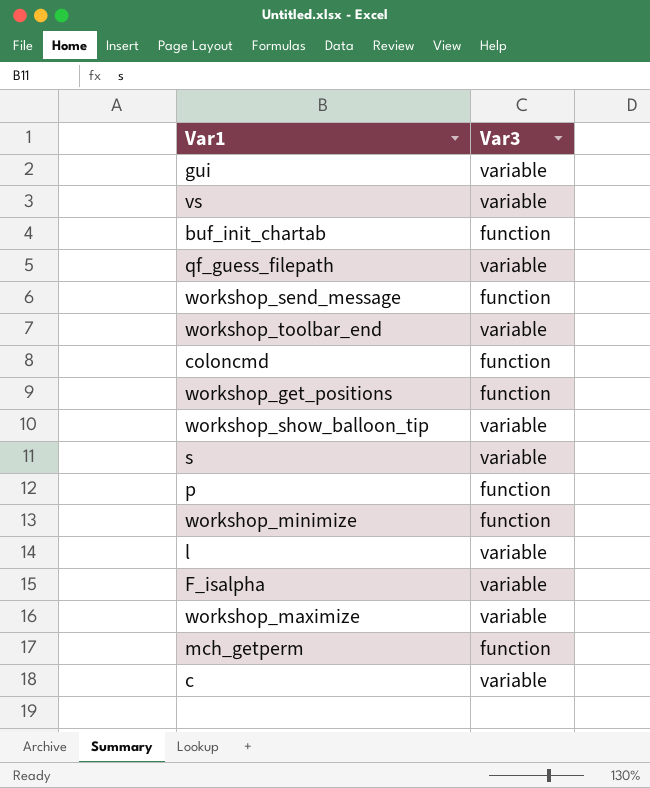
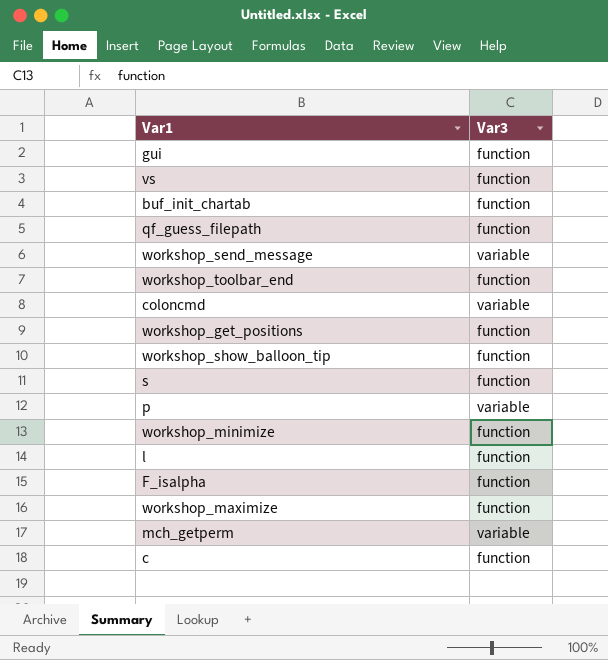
gui | Var3: variable -> function
vs | Var3: variable -> function
qf_guess_filepath | Var3: variable -> function
workshop_send_message | Var3: function -> variable
workshop_toolbar_end | Var3: variable -> function
coloncmd | Var3: function -> variable
workshop_show_balloon_tip | Var3: variable -> function
s | Var3: variable -> function
p | Var3: function -> variable
l | Var3: variable -> function
F_isalpha | Var3: variable -> function
workshop_maximize | Var3: variable -> function
mch_getperm | Var3: function -> variable
c | Var3: variable -> function

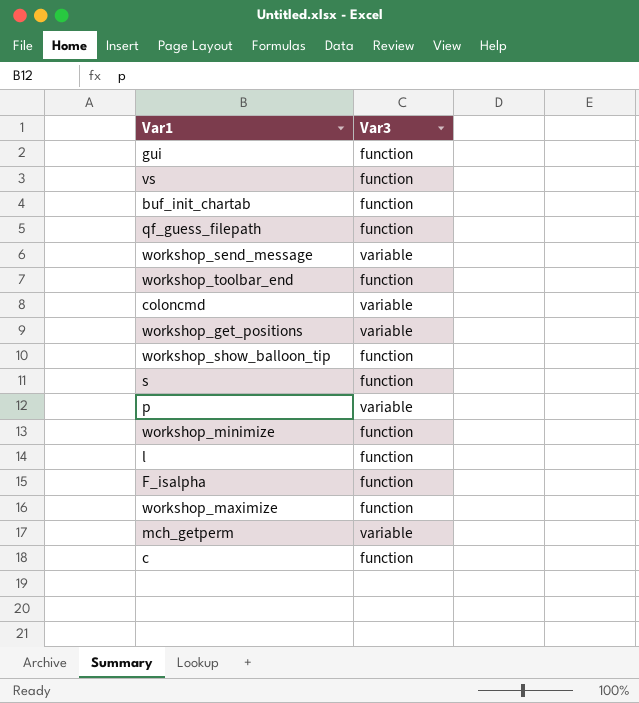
workshop_get_positions | Var3: function -> variable

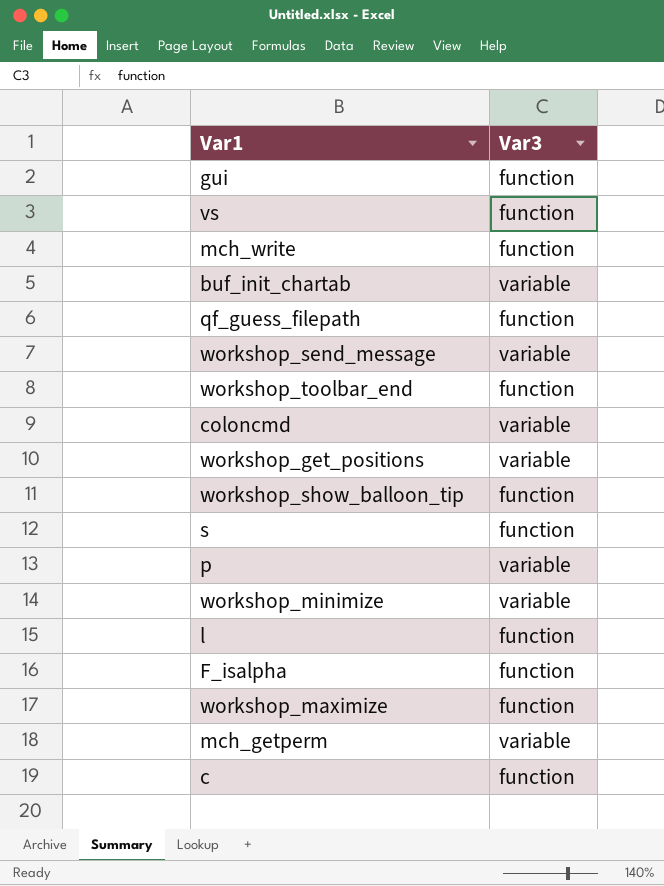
row mch_write: none -> function
buf_init_chartab | Var3: function -> variable
workshop_minimize | Var3: function -> variable

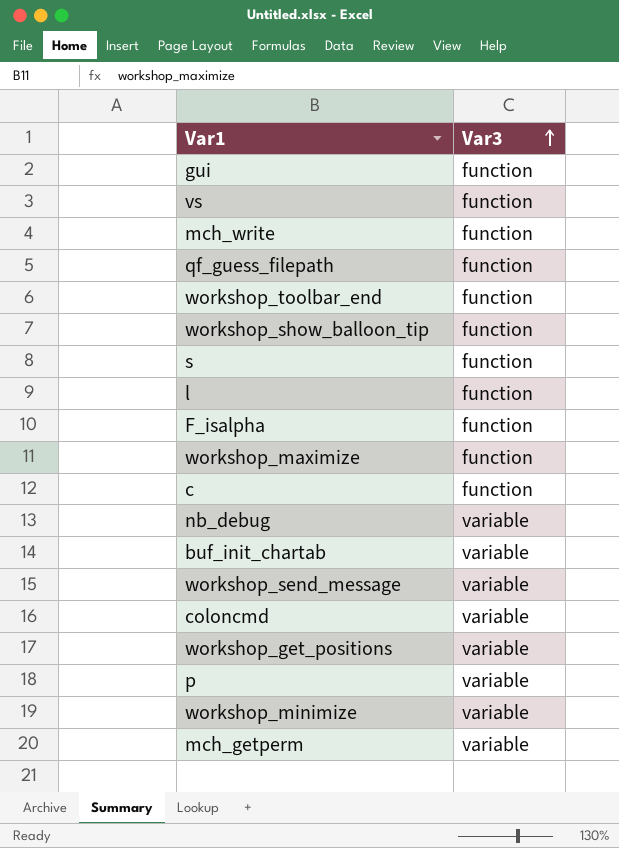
row order: none -> Var3 ascending
row nb_debug: none -> variable

